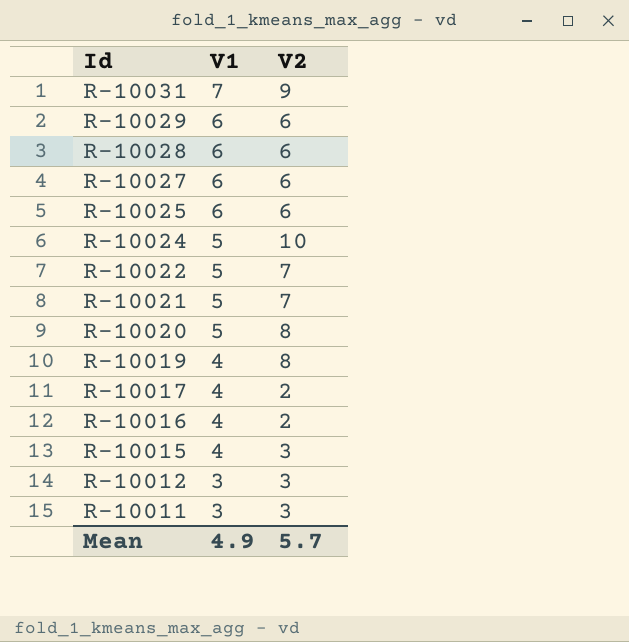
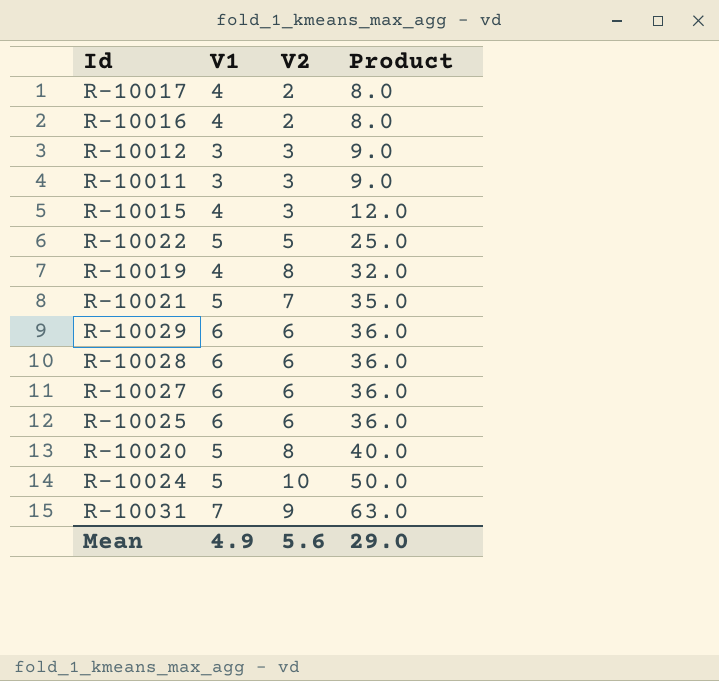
row order: Id descending -> Product ascending
column Product | formula: none -> [V1] * [V2]
R-10022 | V2: 7 -> 5
Mean | V2: 5.7 -> 5.6

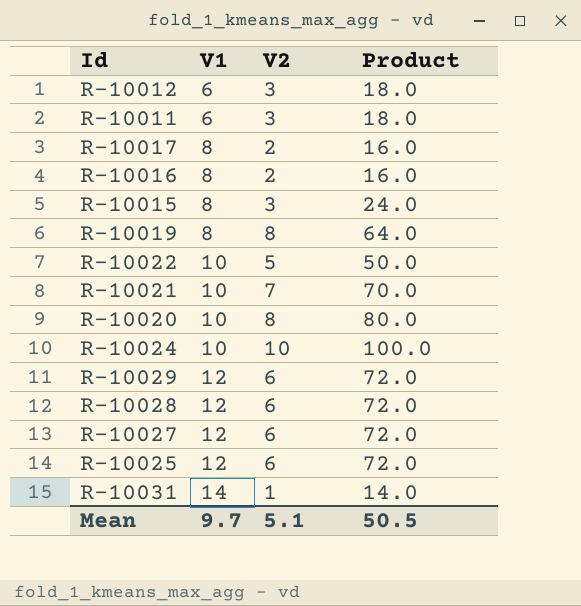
row order: Product ascending -> V1 ascending
R-10012 | V1: 3 -> 6
R-10012 | Product: 9.0 -> 18.0
R-10011 | V1: 3 -> 6
R-10011 | Product: 9.0 -> 18.0
R-10017 | V1: 4 -> 8
R-10017 | Product: 8.0 -> 16.0
R-10016 | V1: 4 -> 8
R-10016 | Product: 8.0 -> 16.0
R-10015 | V1: 4 -> 8
R-10015 | Product: 12.0 -> 24.0
R-10019 | V1: 4 -> 8
R-10019 | Product: 32.0 -> 64.0
R-10022 | V1: 5 -> 10
R-10022 | Product: 25.0 -> 50.0
R-10021 | V1: 5 -> 10
R-10021 | Product: 35.0 -> 70.0
R-10020 | V1: 5 -> 10
R-10020 | Product: 40.0 -> 80.0
R-10024 | V1: 5 -> 10
R-10024 | Product: 50.0 -> 100.0
R-10029 | V1: 6 -> 12
R-10029 | Product: 36.0 -> 72.0
R-10028 | V1: 6 -> 12
R-10028 | Product: 36.0 -> 72.0
R-10027 | V1: 6 -> 12
R-10027 | Product: 36.0 -> 72.0
R-10025 | V1: 6 -> 12
R-10025 | Product: 36.0 -> 72.0
R-10031 | V1: 7 -> 14
R-10031 | V2: 9 -> 1
R-10031 | Product: 63.0 -> 14.0
Mean | V1: 4.9 -> 9.7
Mean | V2: 5.6 -> 5.1
Mean | Product: 29.0 -> 50.5

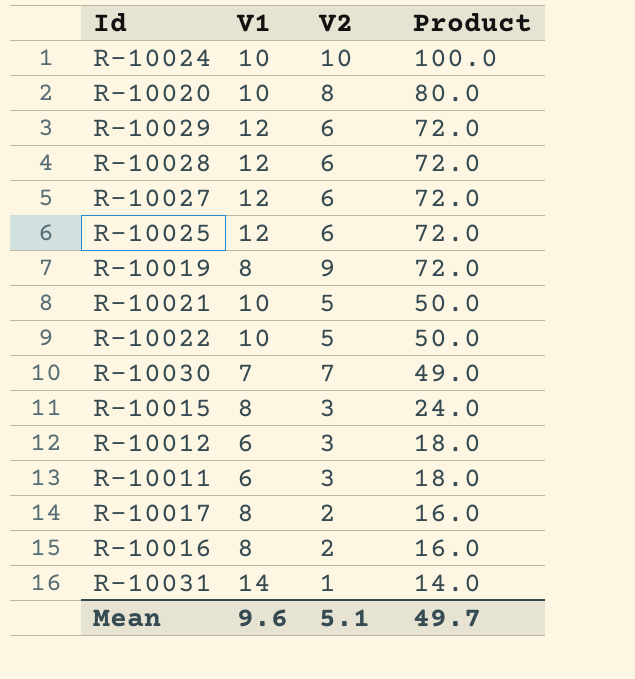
row order: V1 ascending -> Product descending
R-10019 | V2: 8 -> 9
R-10019 | Product: 64.0 -> 72.0
R-10021 | V2: 7 -> 5
R-10021 | Product: 70.0 -> 50.0
row R-10030: none -> 7 | 7 | 49.0
Mean | V1: 9.7 -> 9.6
Mean | Product: 50.5 -> 49.7

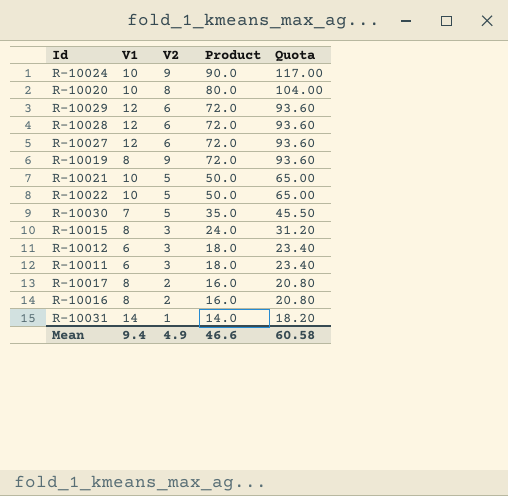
column Quota | formula: none -> [Product] * 1.3
row R-10025: 12 | 6 | 72.0 -> none
R-10024 | V2: 10 -> 9
R-10024 | Product: 100.0 -> 90.0
R-10030 | V2: 7 -> 5
R-10030 | Product: 49.0 -> 35.0
Mean | V1: 9.6 -> 9.4
Mean | V2: 5.1 -> 4.9
Mean | Product: 49.7 -> 46.6

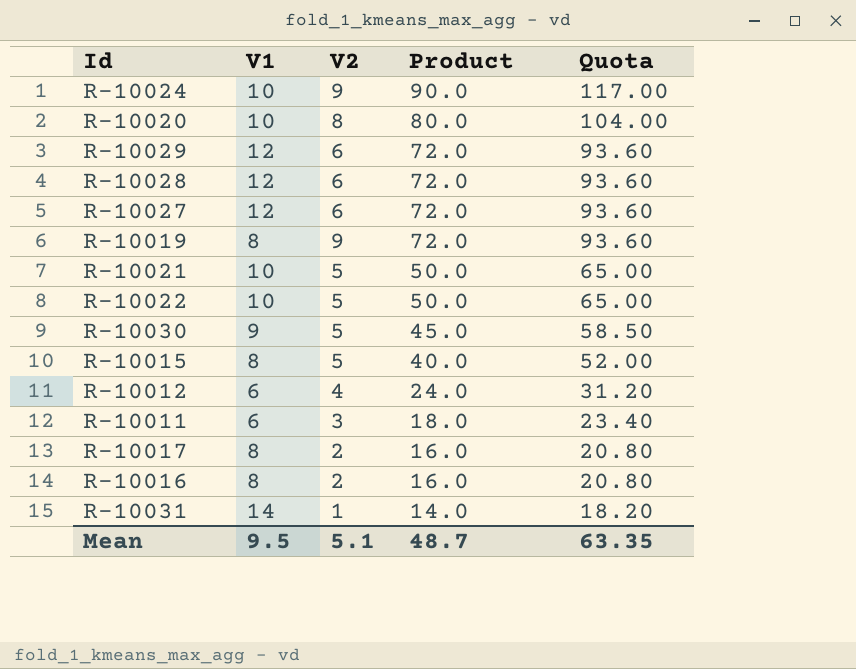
R-10030 | V1: 7 -> 9
R-10030 | Product: 35.0 -> 45.0
R-10030 | Quota: 45.50 -> 58.50
R-10015 | V2: 3 -> 5
R-10015 | Product: 24.0 -> 40.0
R-10015 | Quota: 31.20 -> 52.00
R-10012 | V2: 3 -> 4
R-10012 | Product: 18.0 -> 24.0
R-10012 | Quota: 23.40 -> 31.20
Mean | V1: 9.4 -> 9.5
Mean | V2: 4.9 -> 5.1
Mean | Product: 46.6 -> 48.7
Mean | Quota: 60.58 -> 63.35

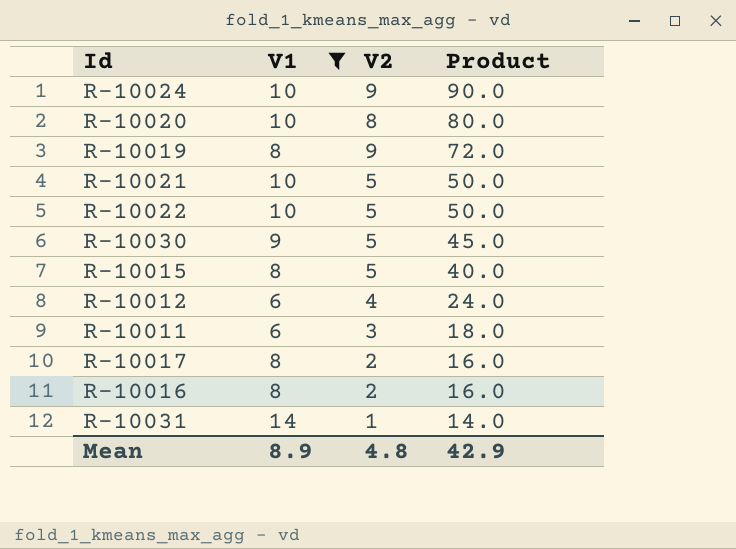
filter: none -> V1 != 12
column Quota | formula: [Product] * 1.3 -> none
Mean | V1: 9.5 -> 8.9
Mean | V2: 5.1 -> 4.8
Mean | Product: 48.7 -> 42.9

